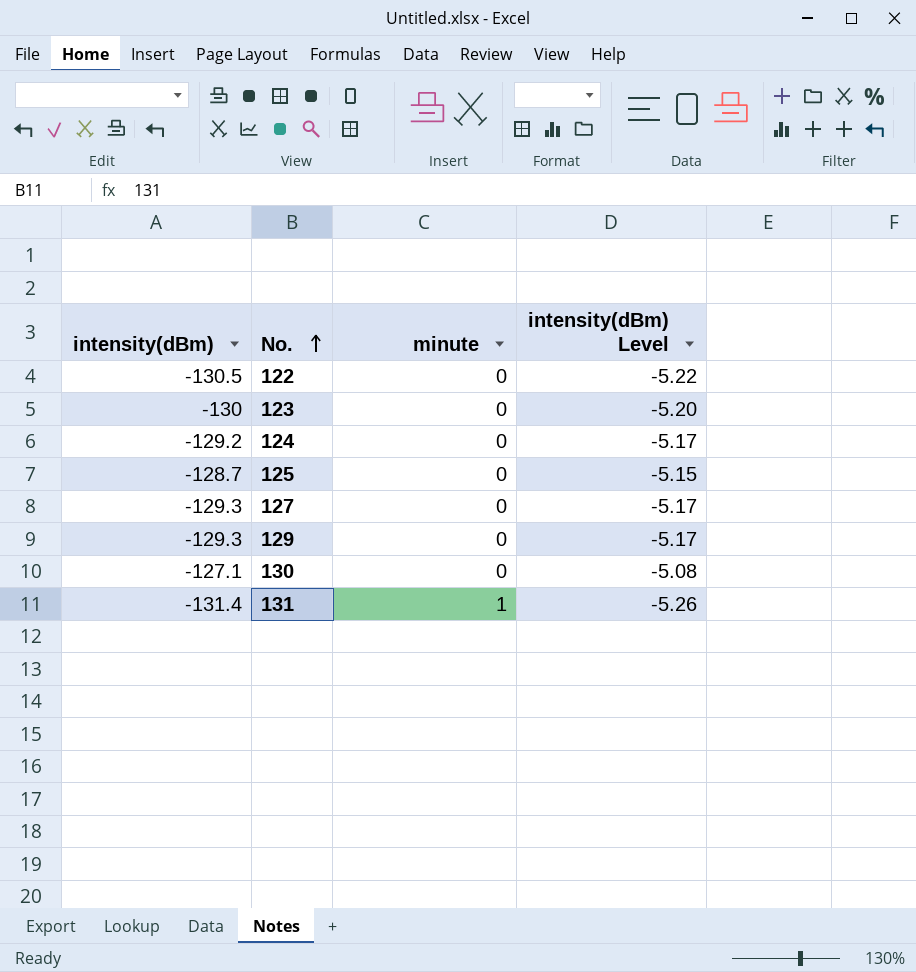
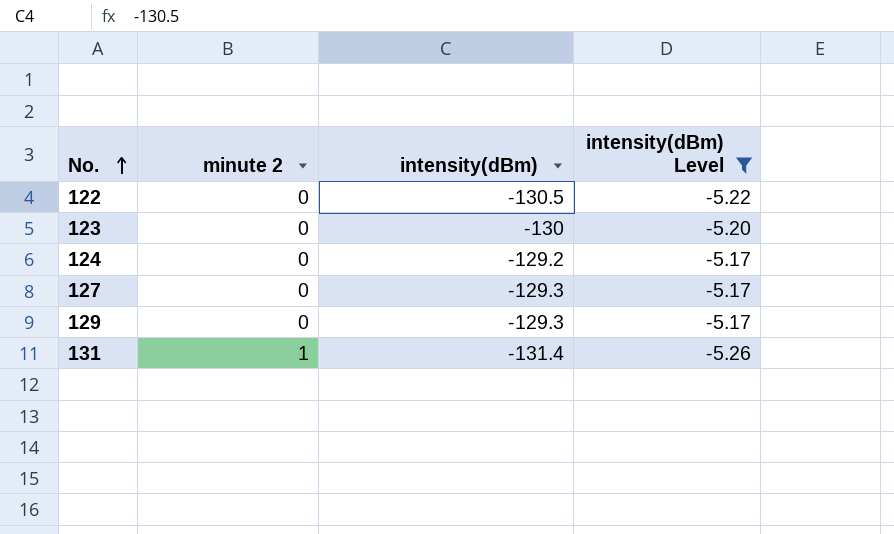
filter: none -> intensity(dBm) Level <= -5.17
column name: minute -> minute 2
column intensity(dBm) | position: 1 -> 3

